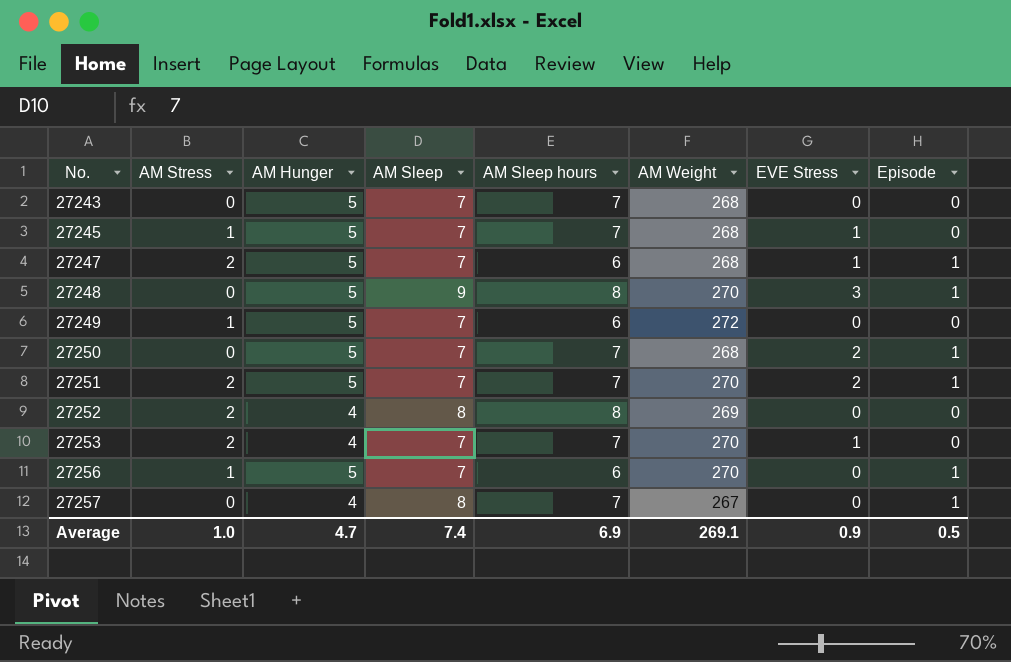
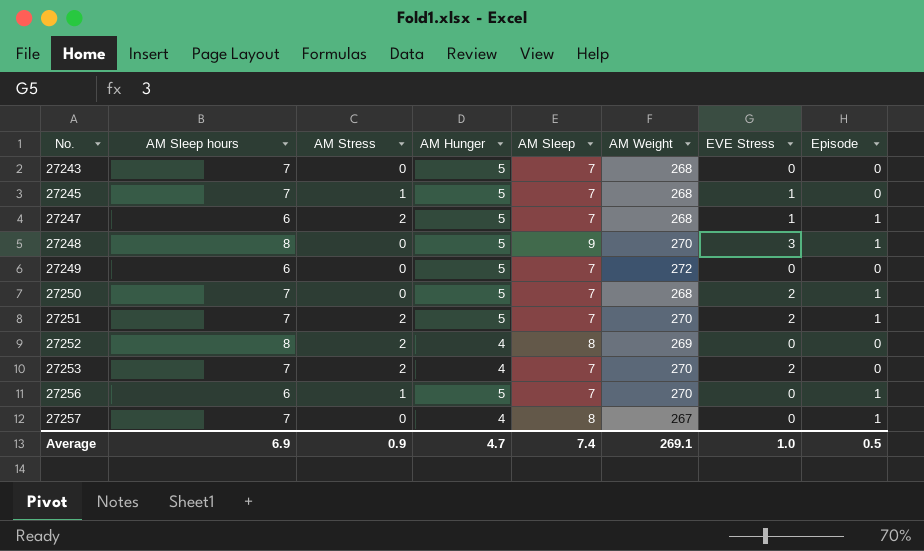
column AM Sleep hours | position: 5 -> 2
27249 | AM Stress: 1 -> 0
27253 | EVE Stress: 1 -> 2
Average | AM Stress: 1.0 -> 0.9
Average | EVE Stress: 0.9 -> 1.0

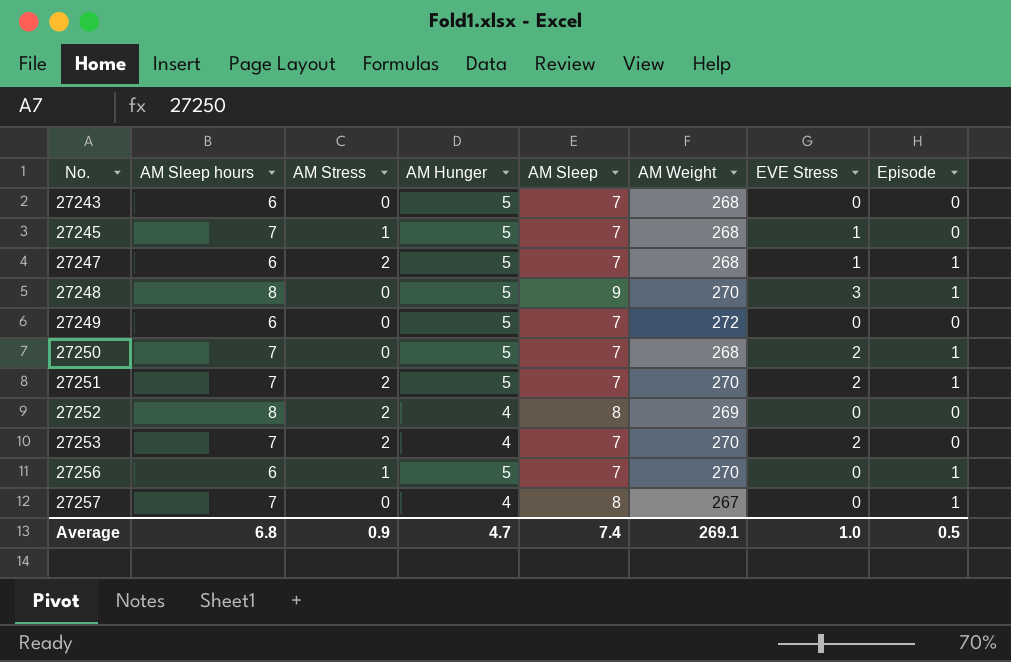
27243 | AM Sleep hours: 7 -> 6
Average | AM Sleep hours: 6.9 -> 6.8

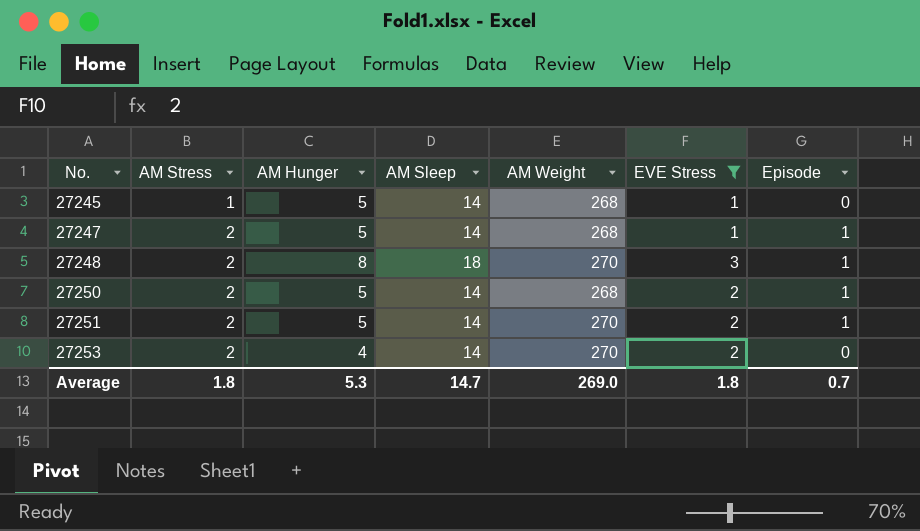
filter: none -> EVE Stress != 0
column AM Sleep hours | position: 2 -> none
27245 | AM Sleep: 7 -> 14
27247 | AM Sleep: 7 -> 14
27248 | AM Stress: 0 -> 2
27248 | AM Hunger: 5 -> 8
27248 | AM Sleep: 9 -> 18
27250 | AM Stress: 0 -> 2
27250 | AM Sleep: 7 -> 14
27251 | AM Sleep: 7 -> 14
27253 | AM Sleep: 7 -> 14
Average | AM Stress: 0.9 -> 1.8
Average | AM Hunger: 4.7 -> 5.3
Average | AM Sleep: 7.4 -> 14.7
Average | AM Weight: 269.1 -> 269.0
Average | EVE Stress: 1.0 -> 1.8
Average | Episode: 0.5 -> 0.7

